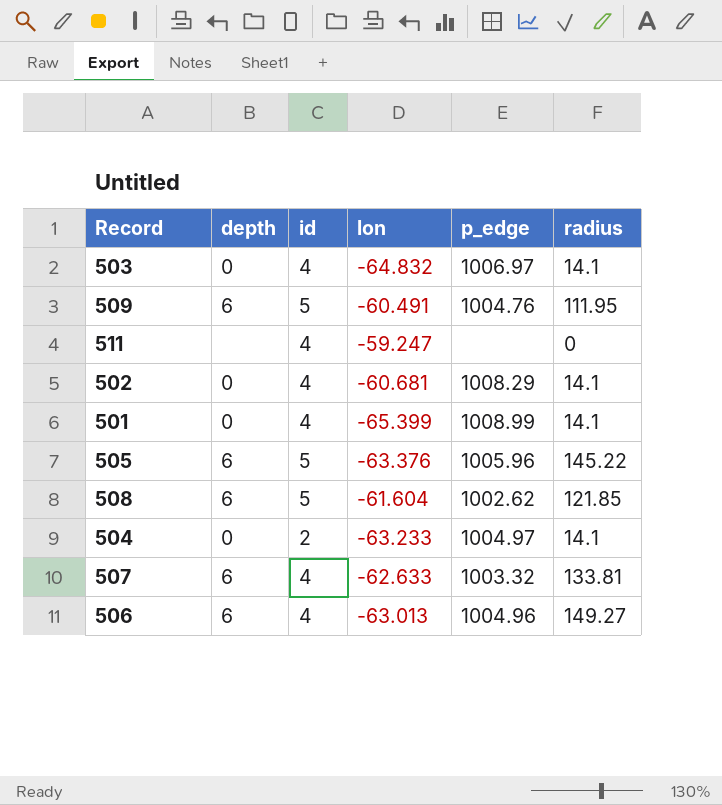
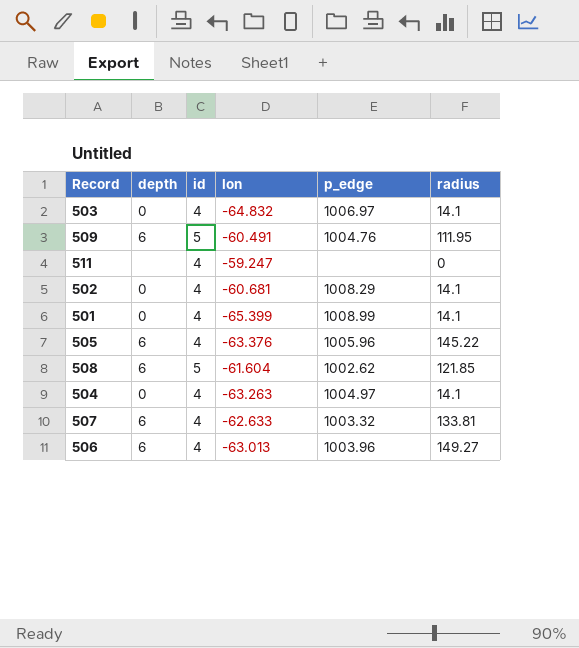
505 | id: 5 -> 4
504 | id: 2 -> 4
504 | lon: -63.233 -> -63.263
506 | p_edge: 1004.96 -> 1003.96

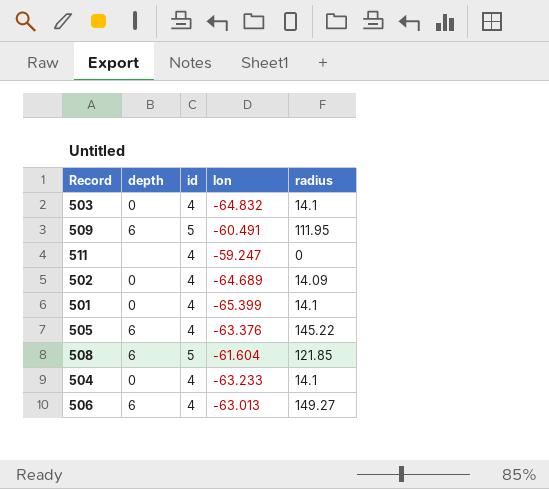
column p_edge | position: 5 -> none
row 507: 6 | 4 | -62.633 | 1003.32 | 133.81 -> none
502 | lon: -60.681 -> -64.689
502 | radius: 14.1 -> 14.09
504 | lon: -63.263 -> -63.233

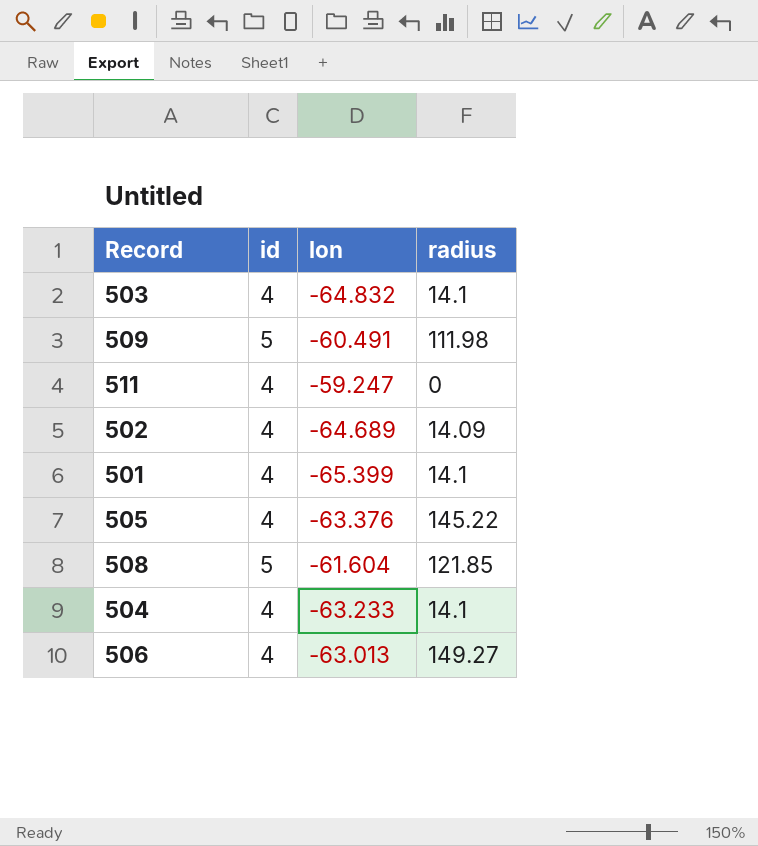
column depth | position: 2 -> none
509 | radius: 111.95 -> 111.98

